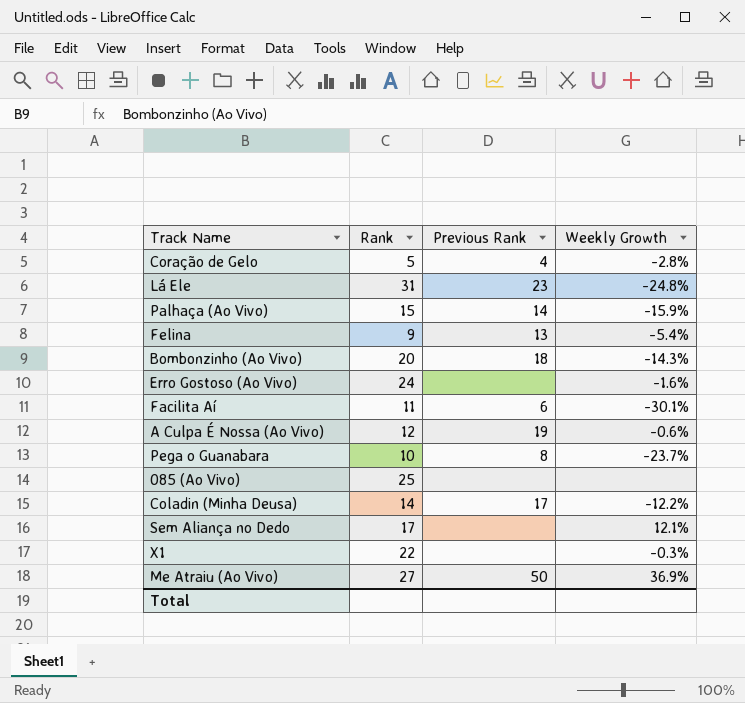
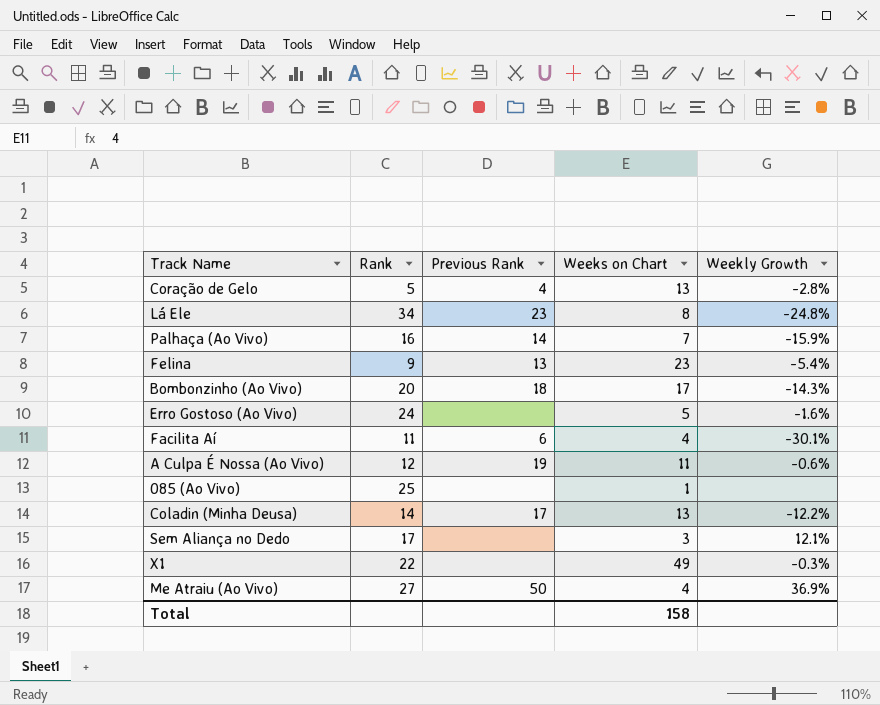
column Weeks on Chart | position: none -> 4
row Pega o Guanabara: 10 | 8 | -23.7% -> none
Lá Ele | Rank: 31 -> 34
Palhaça (Ao Vivo) | Rank: 15 -> 16

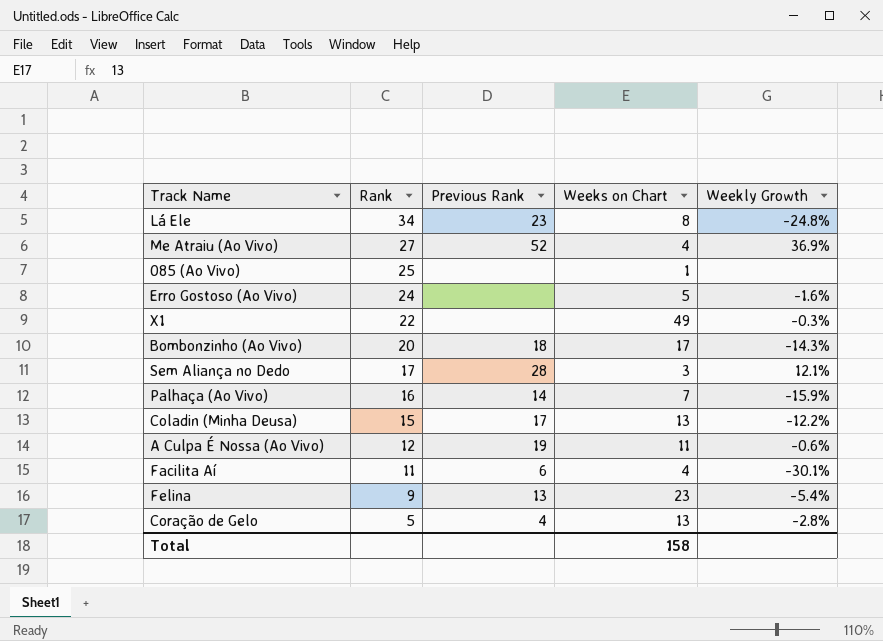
row order: none -> Rank descending
Me Atraiu (Ao Vivo) | Previous Rank: 50 -> 52
Sem Aliança no Dedo | Previous Rank: none -> 28
Coladin (Minha Deusa) | Rank: 14 -> 15

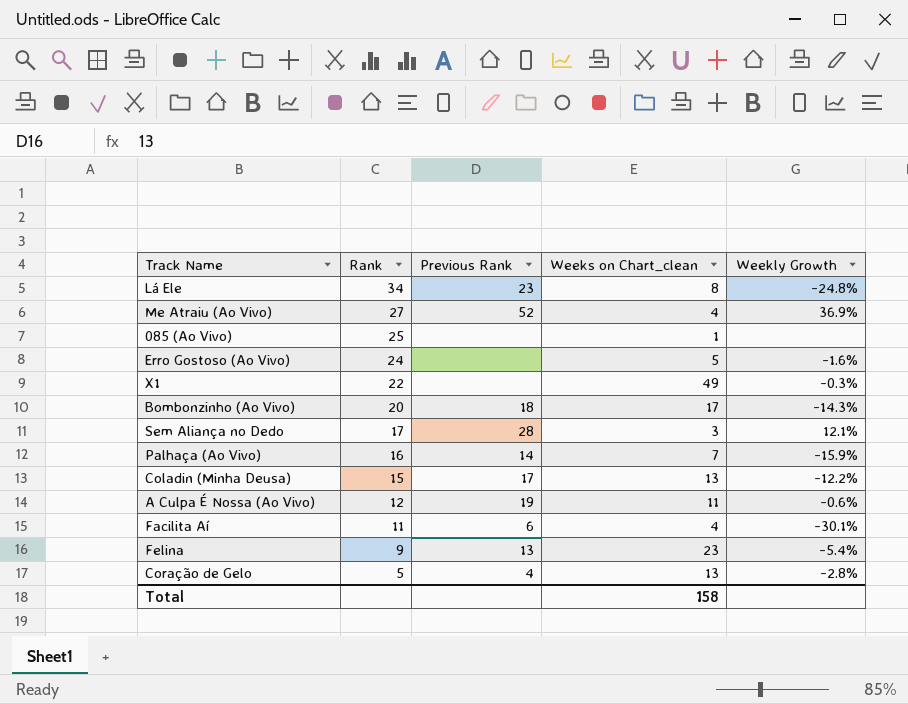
column name: Weeks on Chart -> Weeks on Chart_clean

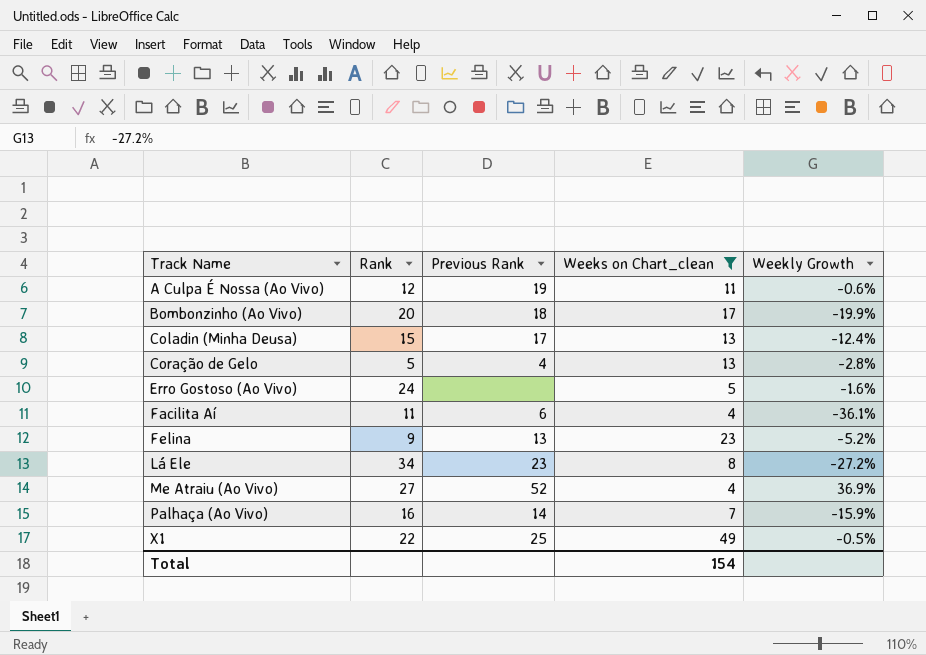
filter: none -> Weeks on Chart_clean >= 4
row order: Rank descending -> Track Name ascending
Bombonzinho (Ao Vivo) | Weekly Growth: -14.3% -> -19.9%
Coladin (Minha Deusa) | Weekly Growth: -12.2% -> -12.4%
Facilita Aí | Weekly Growth: -30.1% -> -36.1%
Felina | Weekly Growth: -5.4% -> -5.2%
Lá Ele | Weekly Growth: -24.8% -> -27.2%
X1 | Previous Rank: none -> 25
X1 | Weekly Growth: -0.3% -> -0.5%
Total | Weeks on Chart_clean: 158 -> 154

